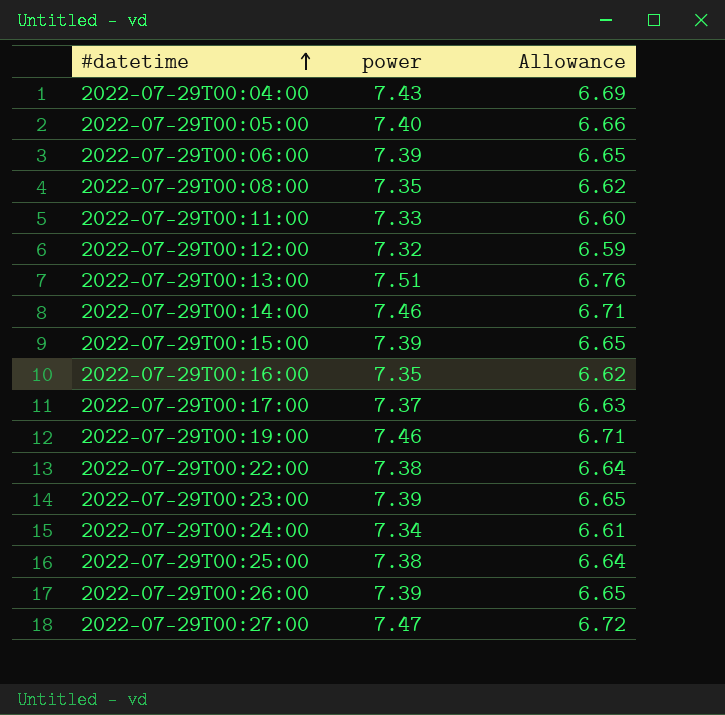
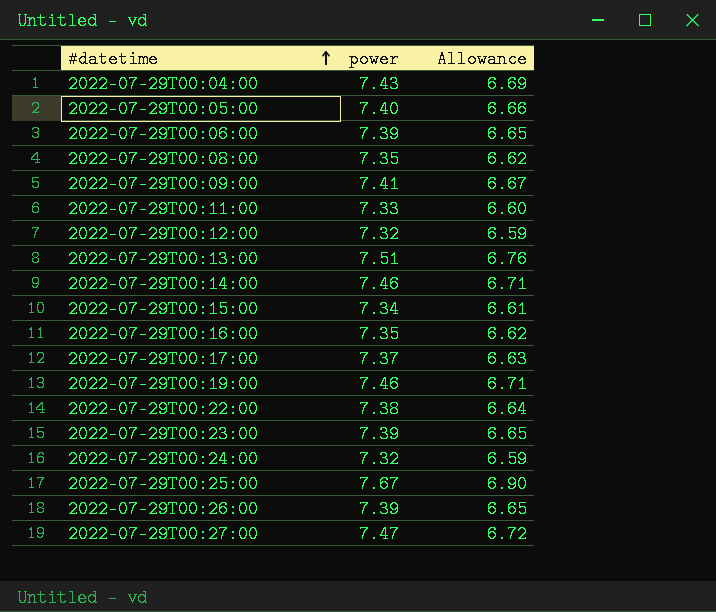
row 2022-07-29T00:09:00: none -> 7.41 | 6.67
2022-07-29T00:15:00 | power: 7.39 -> 7.34
2022-07-29T00:15:00 | Allowance: 6.65 -> 6.61
2022-07-29T00:24:00 | power: 7.34 -> 7.32
2022-07-29T00:24:00 | Allowance: 6.61 -> 6.59
2022-07-29T00:25:00 | power: 7.38 -> 7.67
2022-07-29T00:25:00 | Allowance: 6.64 -> 6.90

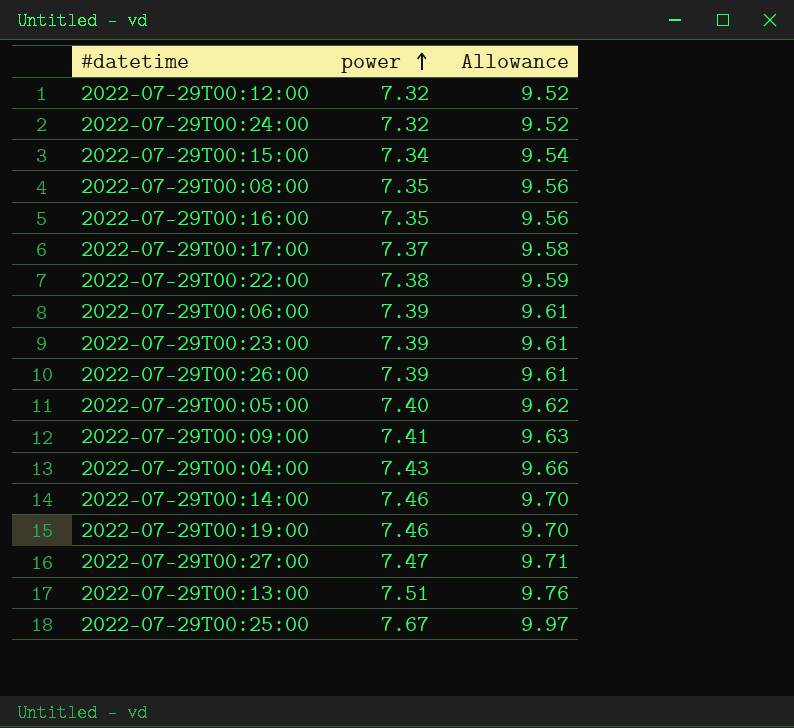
row order: #datetime ascending -> power ascending
column Allowance | formula: [power] * 0.9 -> [power] * 1.3
row 2022-07-29T00:11:00: 7.33 | 6.60 -> none

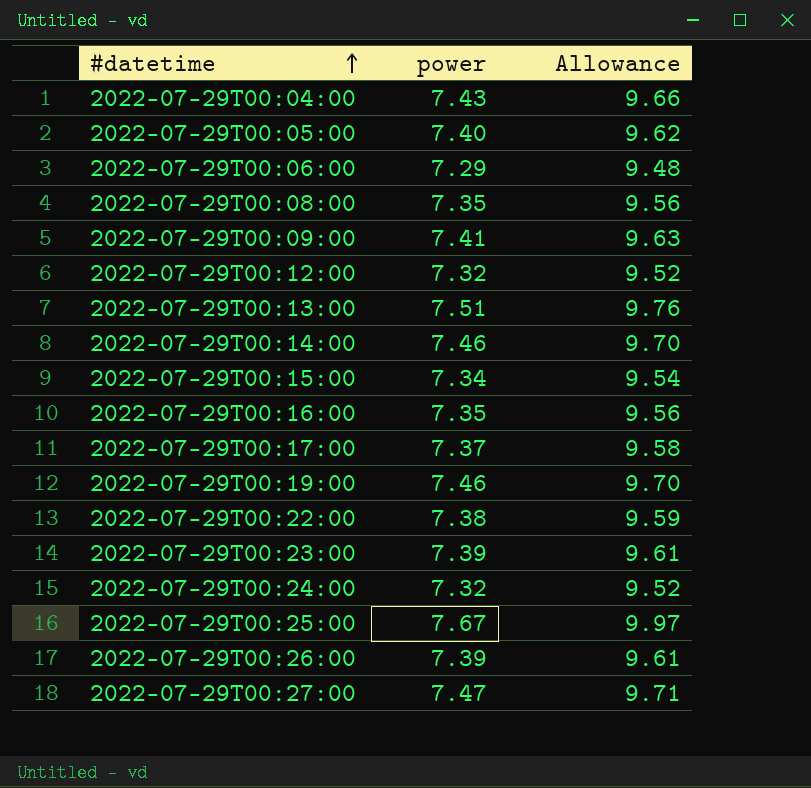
row order: power ascending -> #datetime ascending
2022-07-29T00:06:00 | power: 7.39 -> 7.29
2022-07-29T00:06:00 | Allowance: 9.61 -> 9.48

